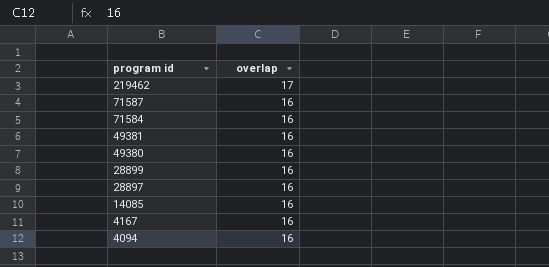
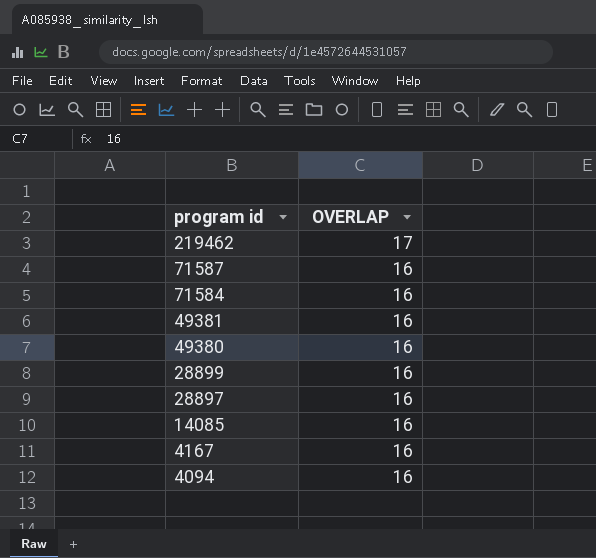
column name: overlap -> OVERLAP

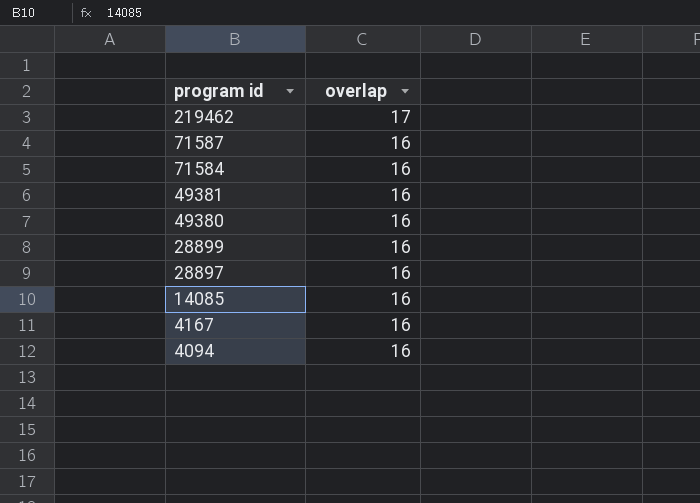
column name: OVERLAP -> overlap

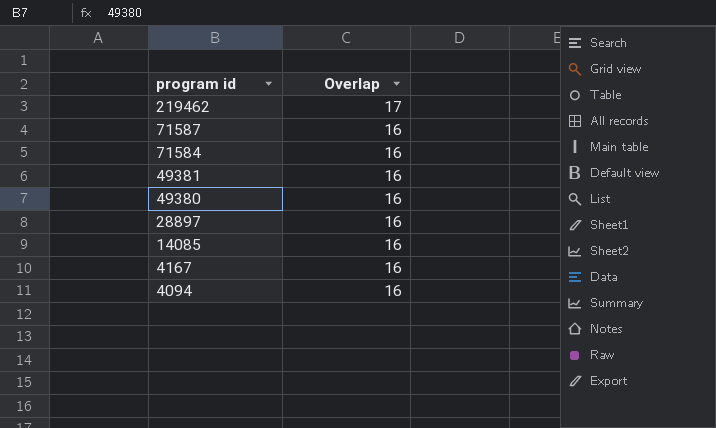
column name: overlap -> Overlap
row 28899: 16 -> none

